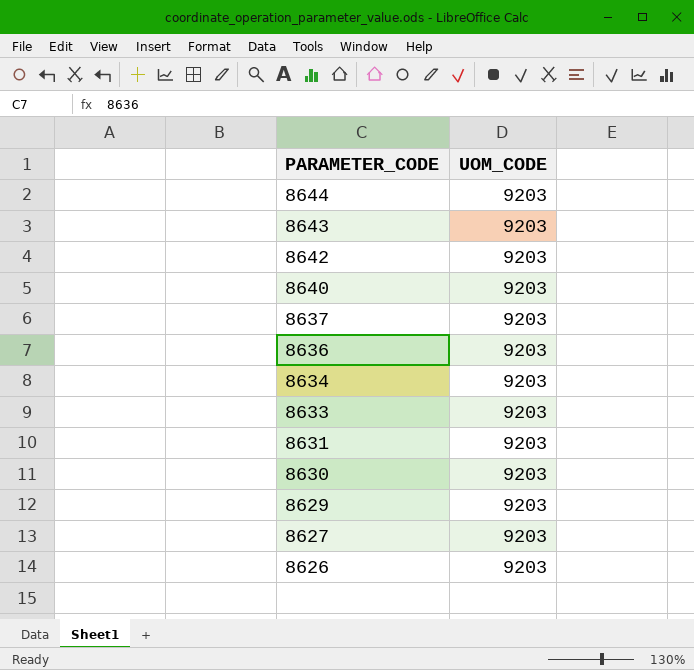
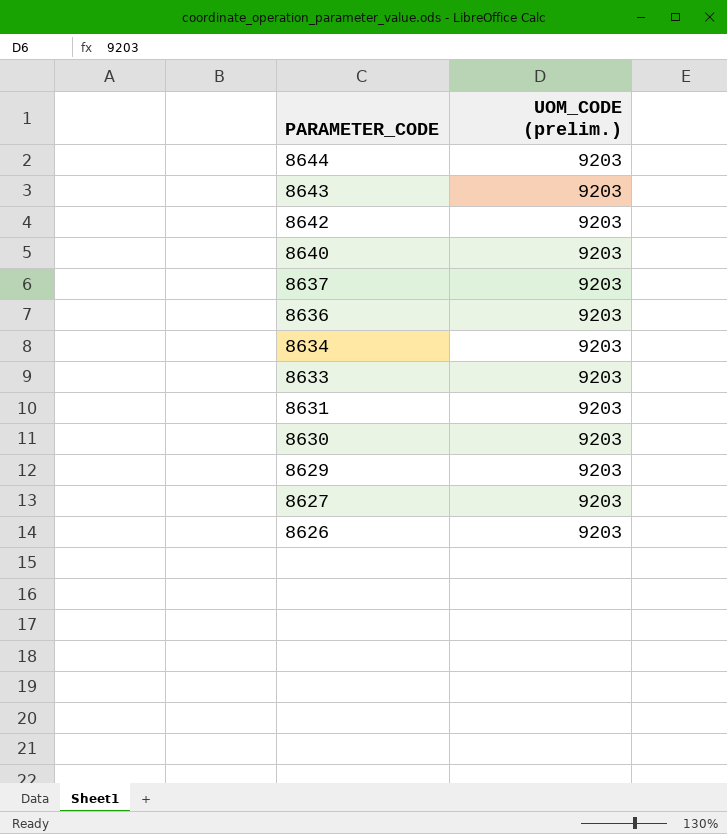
column name: UOM_CODE -> UOM_CODE (prelim.)

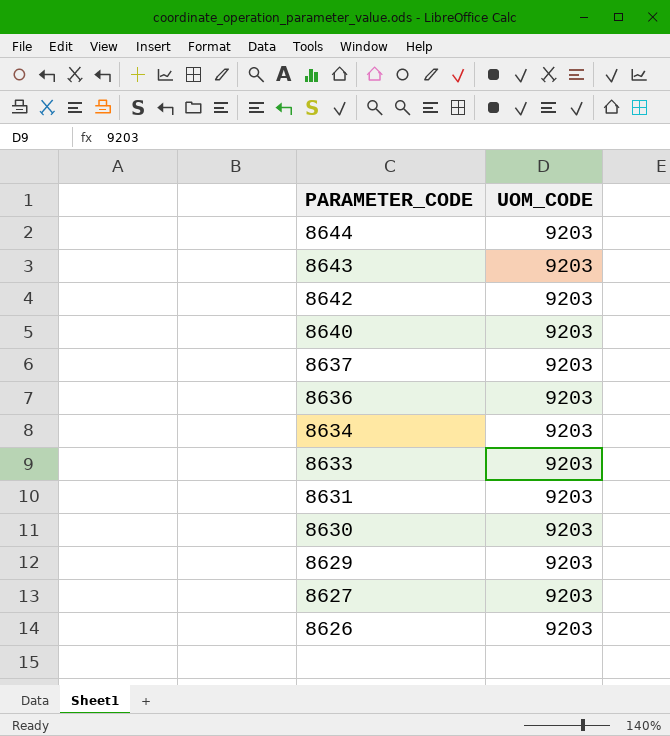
column name: UOM_CODE (prelim.) -> UOM_CODE

